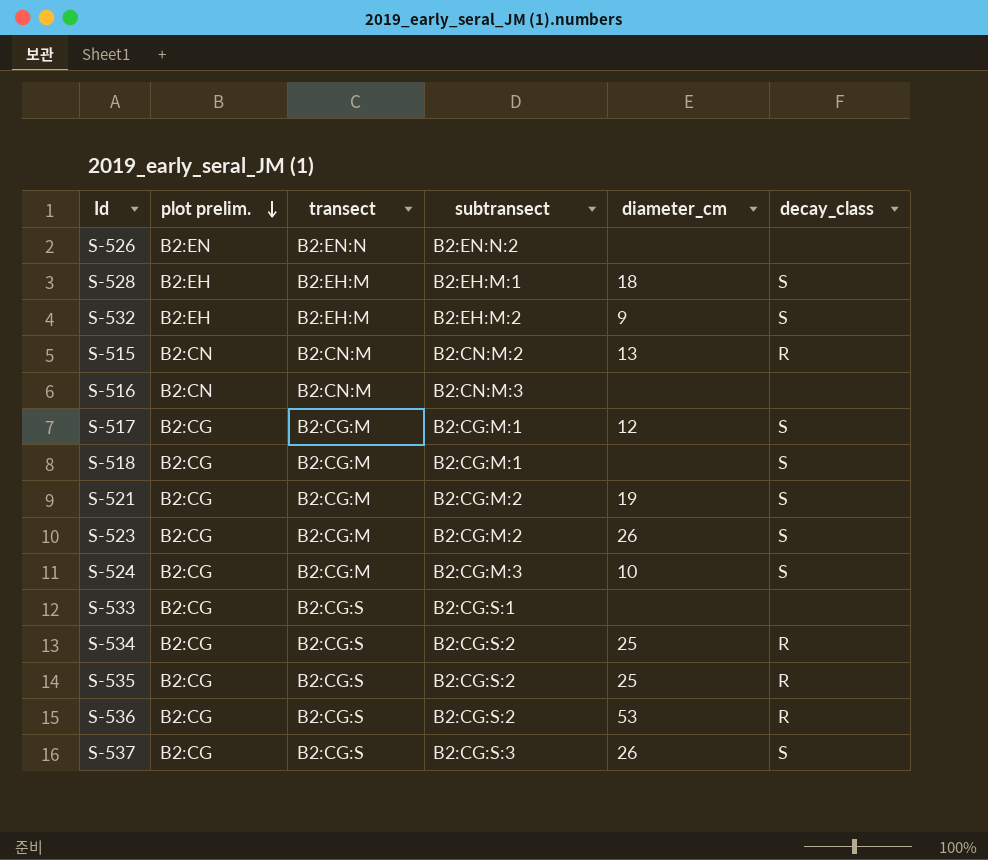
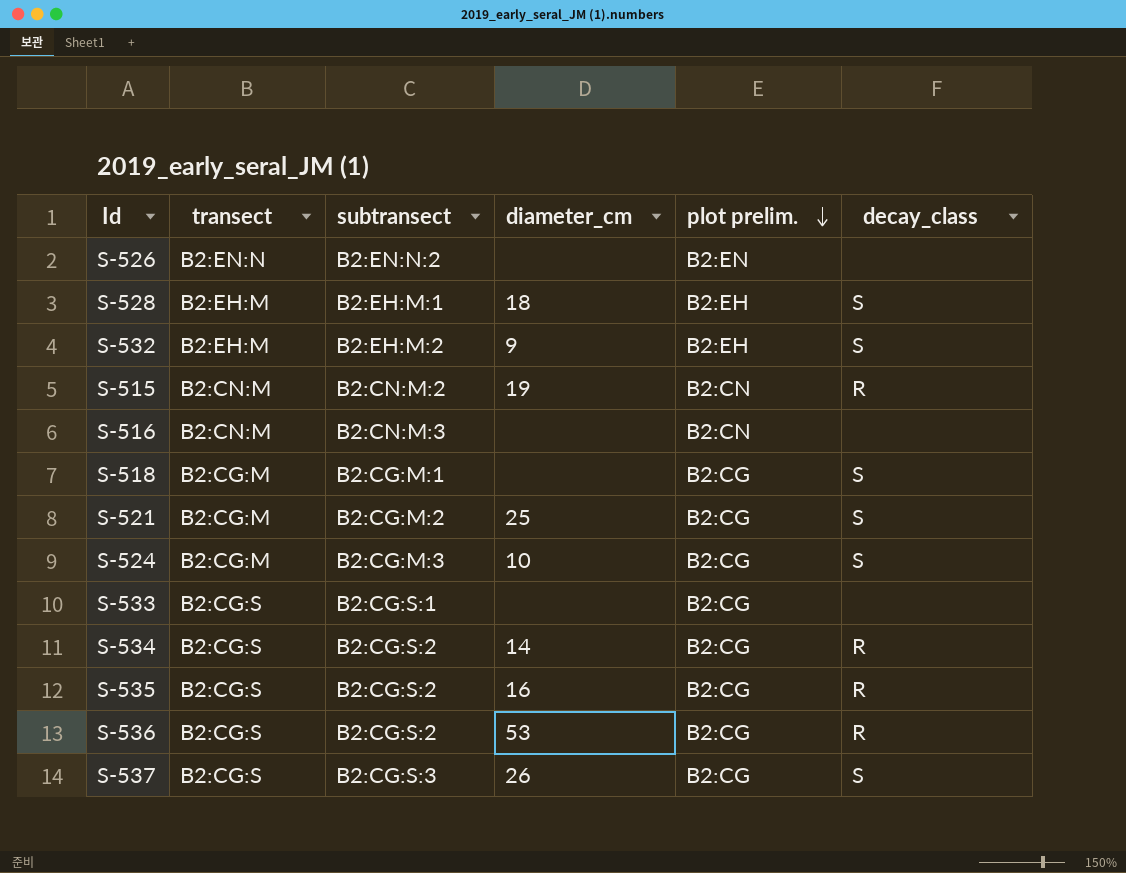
column plot prelim. | position: 2 -> 5
row S-517: B2:CG | B2:CG:M | B2:CG:M:1 | 12 | S -> none
row S-523: B2:CG | B2:CG:M | B2:CG:M:2 | 26 | S -> none
S-515 | diameter_cm: 13 -> 19
S-521 | diameter_cm: 19 -> 25
S-534 | diameter_cm: 25 -> 14
S-535 | diameter_cm: 25 -> 16

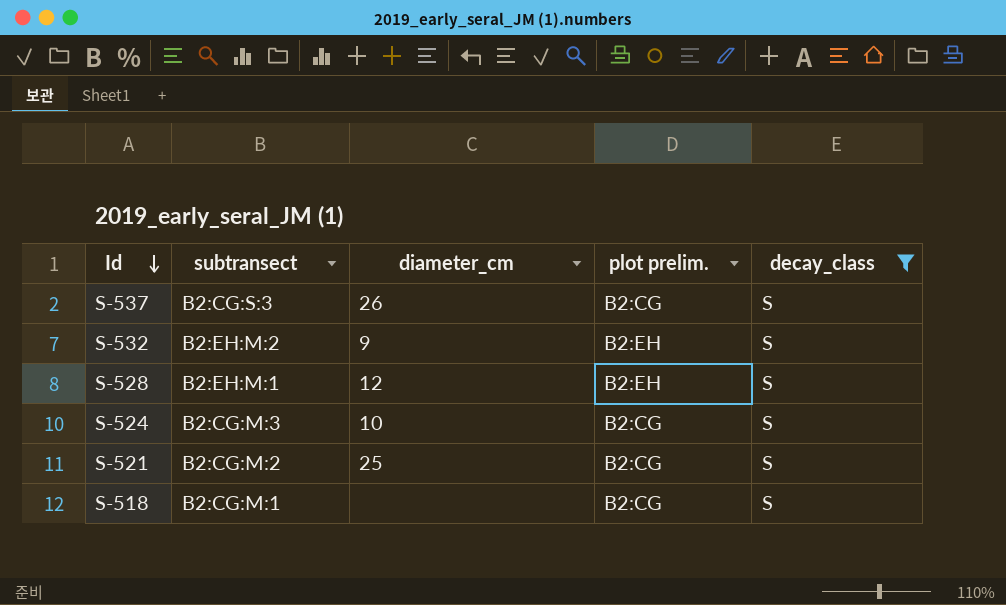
filter: none -> decay_class = S
row order: plot prelim. descending -> Id descending
column transect | position: 2 -> none
S-528 | diameter_cm: 18 -> 12

